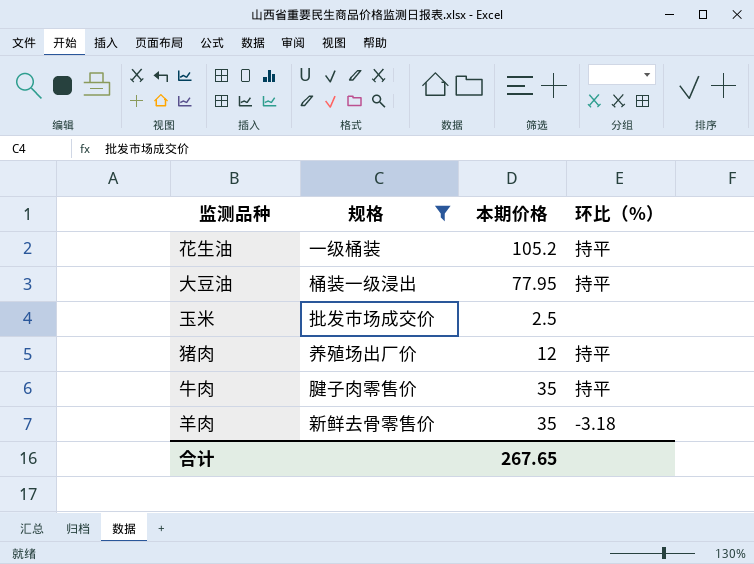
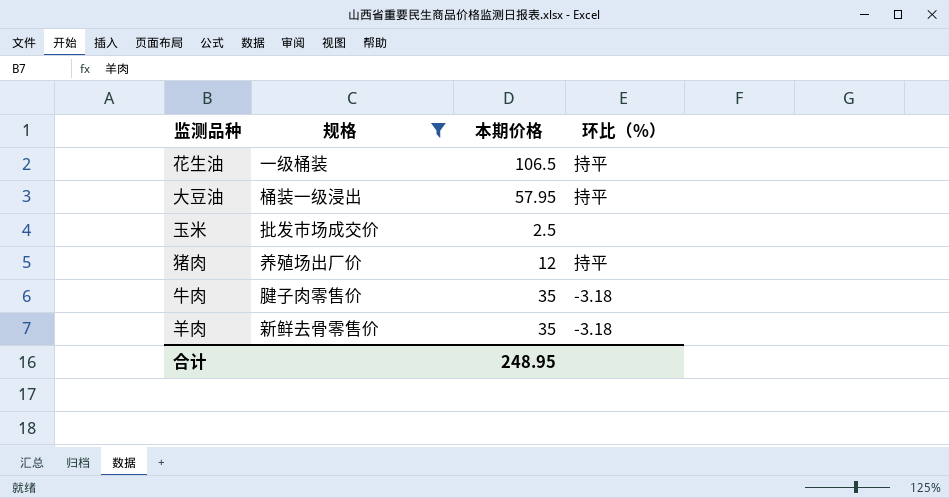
花生油 | 本期价格: 105.2 -> 106.5
大豆油 | 本期价格: 77.95 -> 57.95
牛肉 | 环比（%）: 持平 -> -3.18
合计 | 本期价格: 267.65 -> 248.95

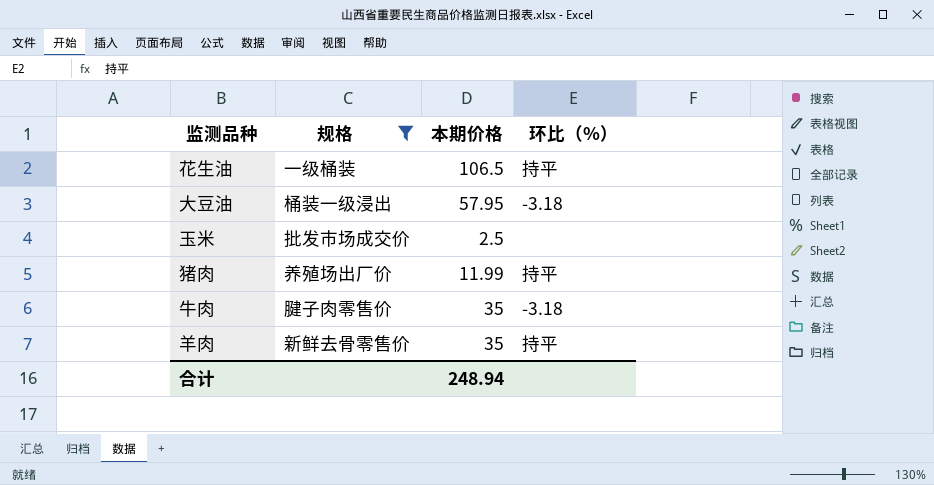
大豆油 | 环比（%）: 持平 -> -3.18
猪肉 | 本期价格: 12 -> 11.99
羊肉 | 环比（%）: -3.18 -> 持平
合计 | 本期价格: 248.95 -> 248.94

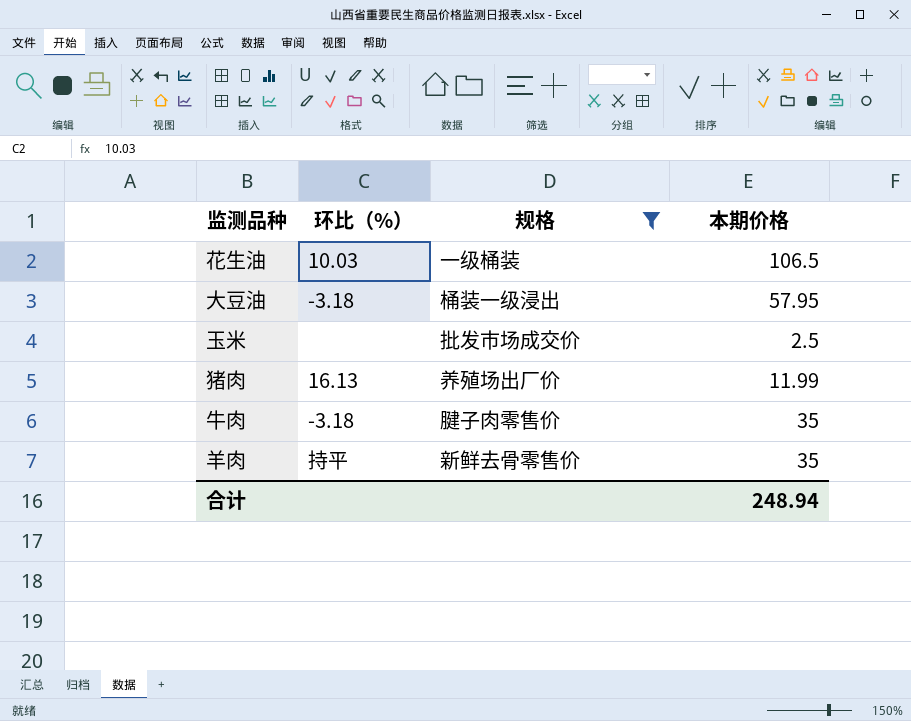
column 环比（%） | position: 4 -> 2
花生油 | 环比（%）: 持平 -> 10.03
猪肉 | 环比（%）: 持平 -> 16.13

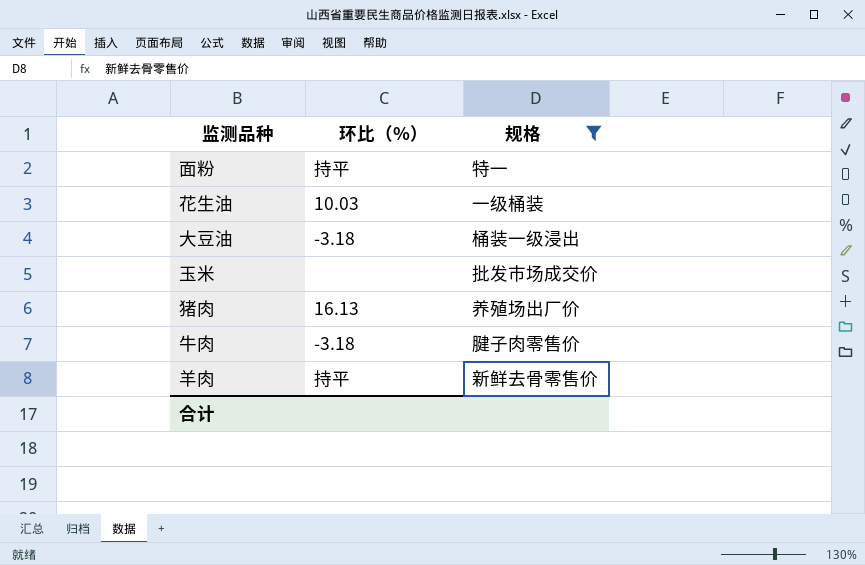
column 本期价格 | position: 4 -> none
row 面粉: none -> 持平 | 特一

